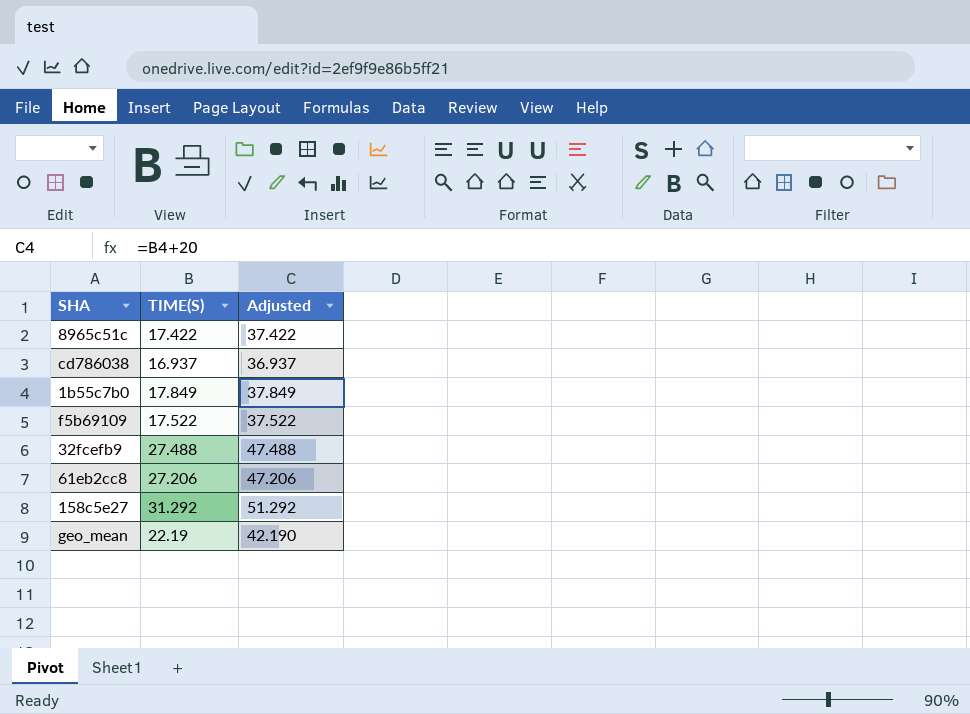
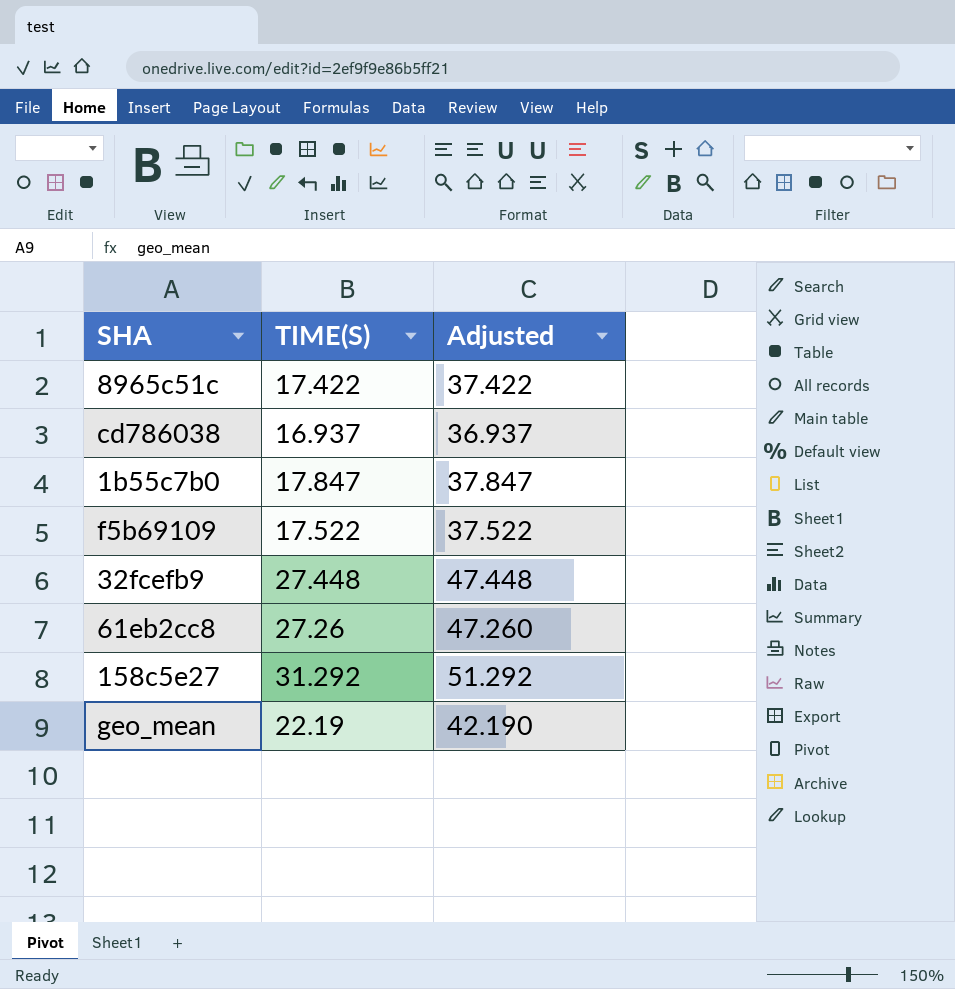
1b55c7b0 | TIME(S): 17.849 -> 17.847
1b55c7b0 | Adjusted: 37.849 -> 37.847
32fcefb9 | TIME(S): 27.488 -> 27.448
32fcefb9 | Adjusted: 47.488 -> 47.448
61eb2cc8 | TIME(S): 27.206 -> 27.26
61eb2cc8 | Adjusted: 47.206 -> 47.260

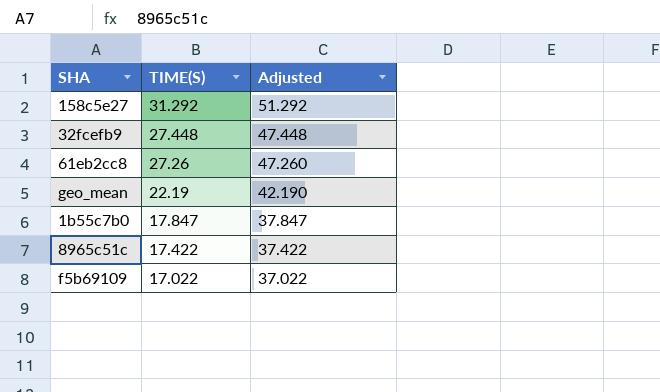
row order: none -> TIME(S) descending
row cd786038: 16.937 | 36.937 -> none
f5b69109 | TIME(S): 17.522 -> 17.022
f5b69109 | Adjusted: 37.522 -> 37.022

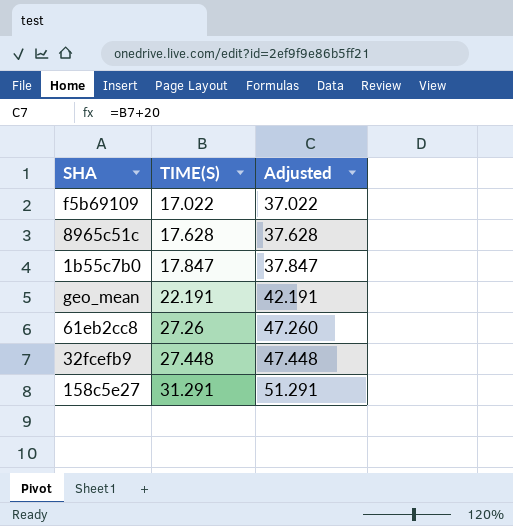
row order: TIME(S) descending -> TIME(S) ascending
8965c51c | TIME(S): 17.422 -> 17.628
8965c51c | Adjusted: 37.422 -> 37.628
geo_mean | TIME(S): 22.19 -> 22.191
geo_mean | Adjusted: 42.190 -> 42.191
158c5e27 | TIME(S): 31.292 -> 31.291
158c5e27 | Adjusted: 51.292 -> 51.291

